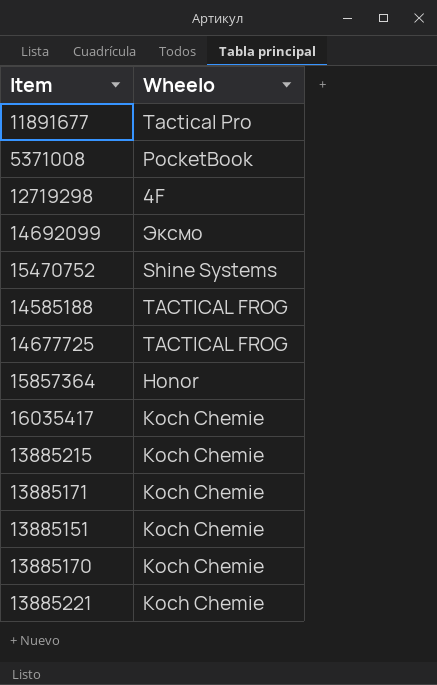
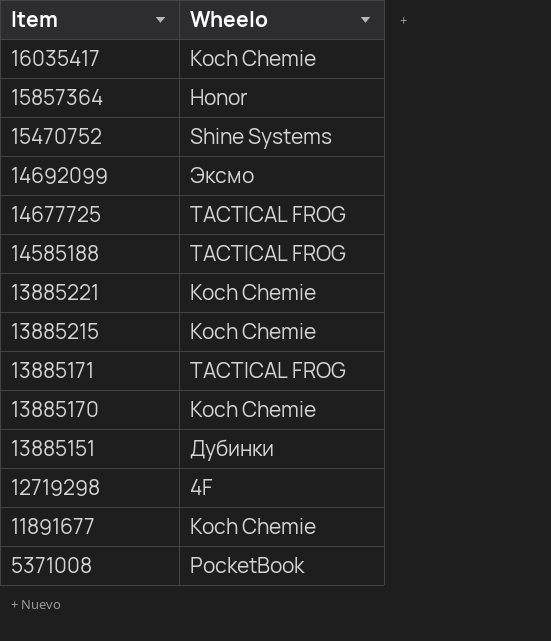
row order: none -> Item descending
13885171 | Wheelo: Koch Chemie -> TACTICAL FROG
13885151 | Wheelo: Koch Chemie -> Дубинки
11891677 | Wheelo: Tactical Pro -> Koch Chemie

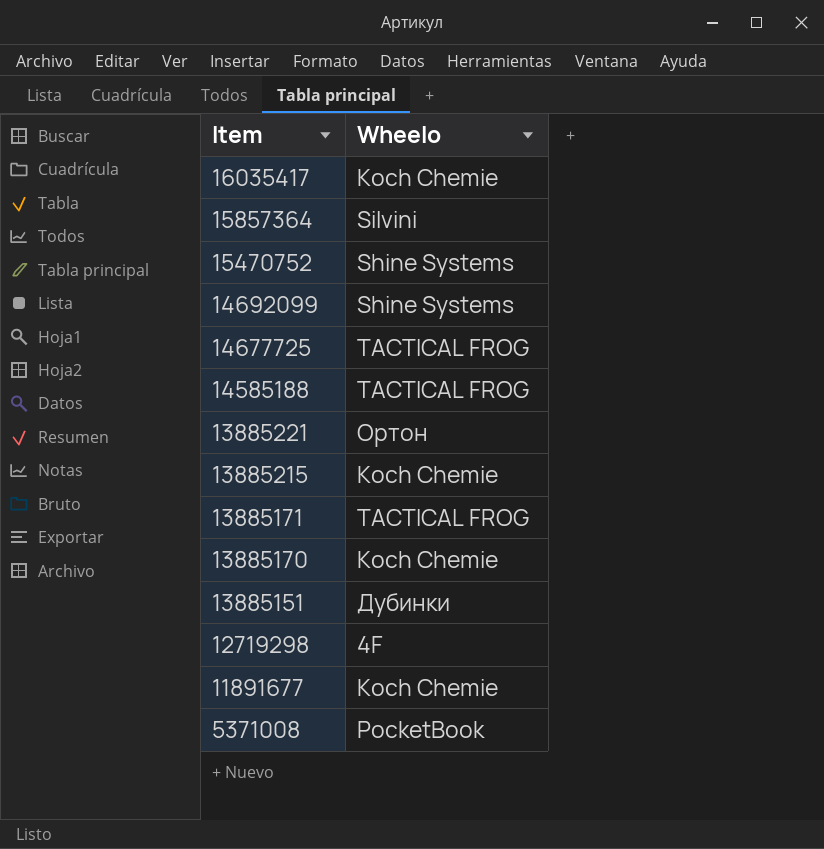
15857364 | Wheelo: Honor -> Silvini
14692099 | Wheelo: Эксмо -> Shine Systems
13885221 | Wheelo: Koch Chemie -> Ортон

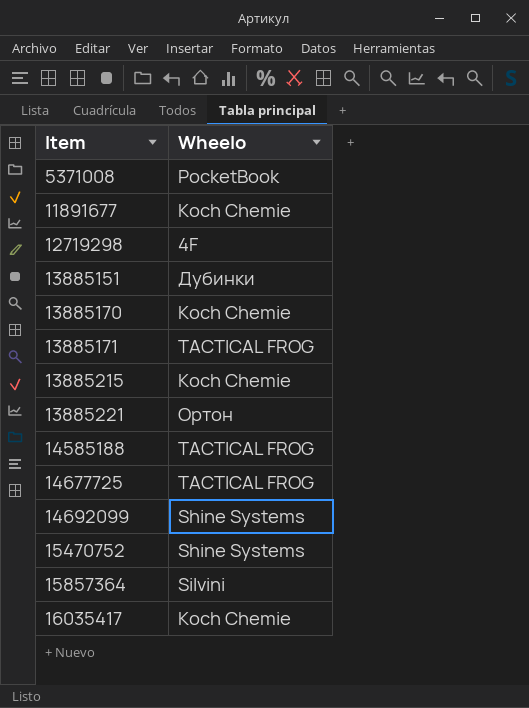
row order: Item descending -> Item ascending

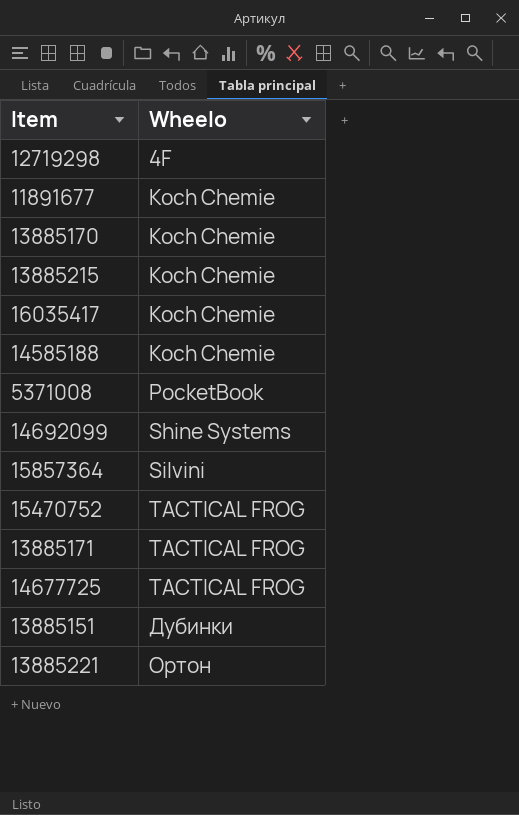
row order: Item ascending -> Wheelo ascending
14585188 | Wheelo: TACTICAL FROG -> Koch Chemie
15470752 | Wheelo: Shine Systems -> TACTICAL FROG

